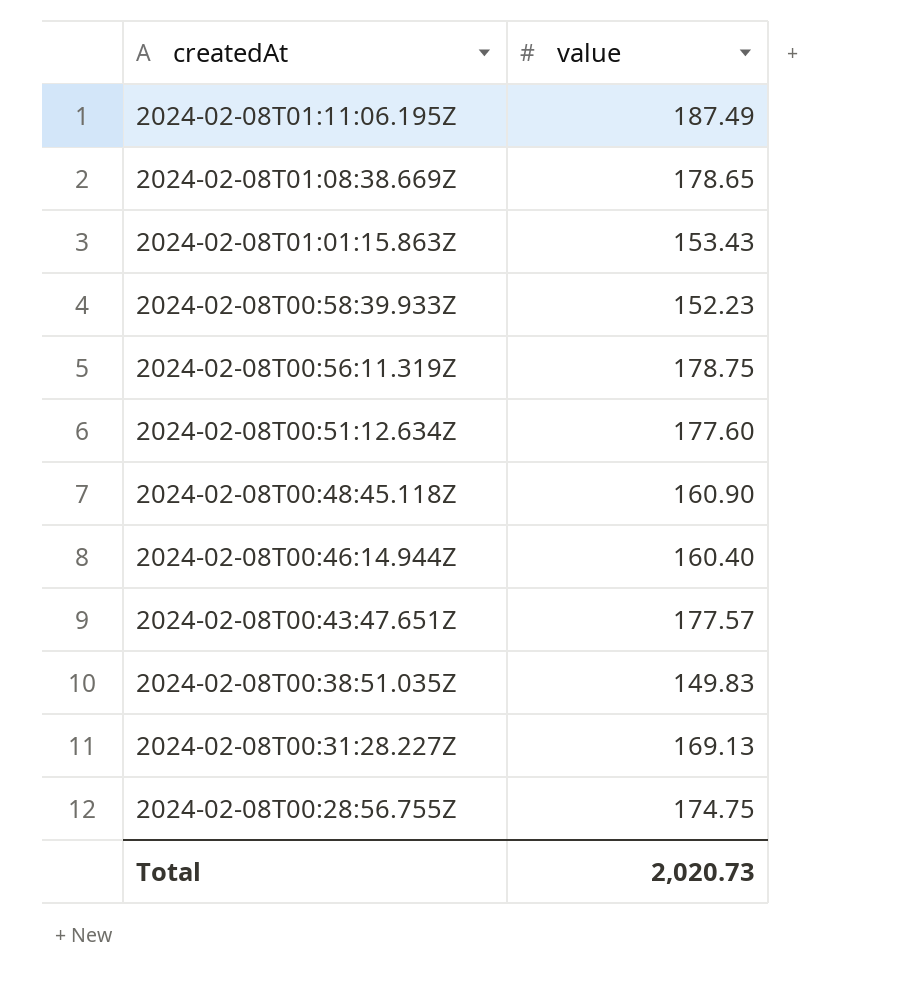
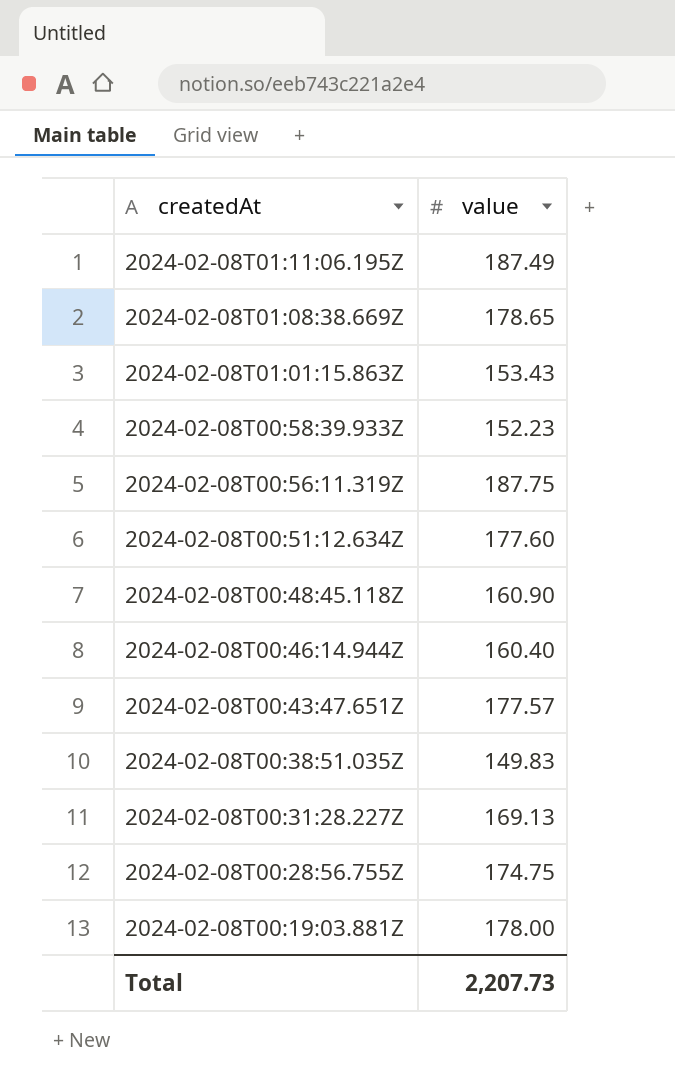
2024-02-08T00:56:11.319Z | value: 178.75 -> 187.75
row 2024-02-08T00:19:03.881Z: none -> 178.00
Total | value: 2,020.73 -> 2,207.73

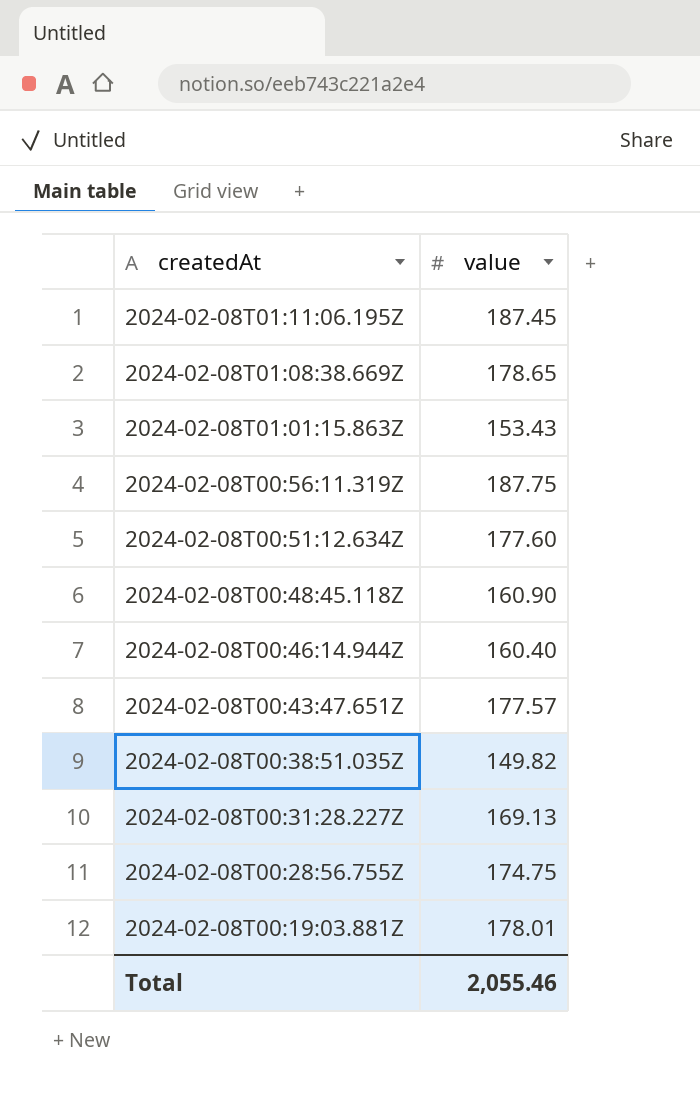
row 2024-02-08T00:58:39.933Z: 152.23 -> none
2024-02-08T01:11:06.195Z | value: 187.49 -> 187.45
2024-02-08T00:38:51.035Z | value: 149.83 -> 149.82
2024-02-08T00:19:03.881Z | value: 178.00 -> 178.01
Total | value: 2,207.73 -> 2,055.46

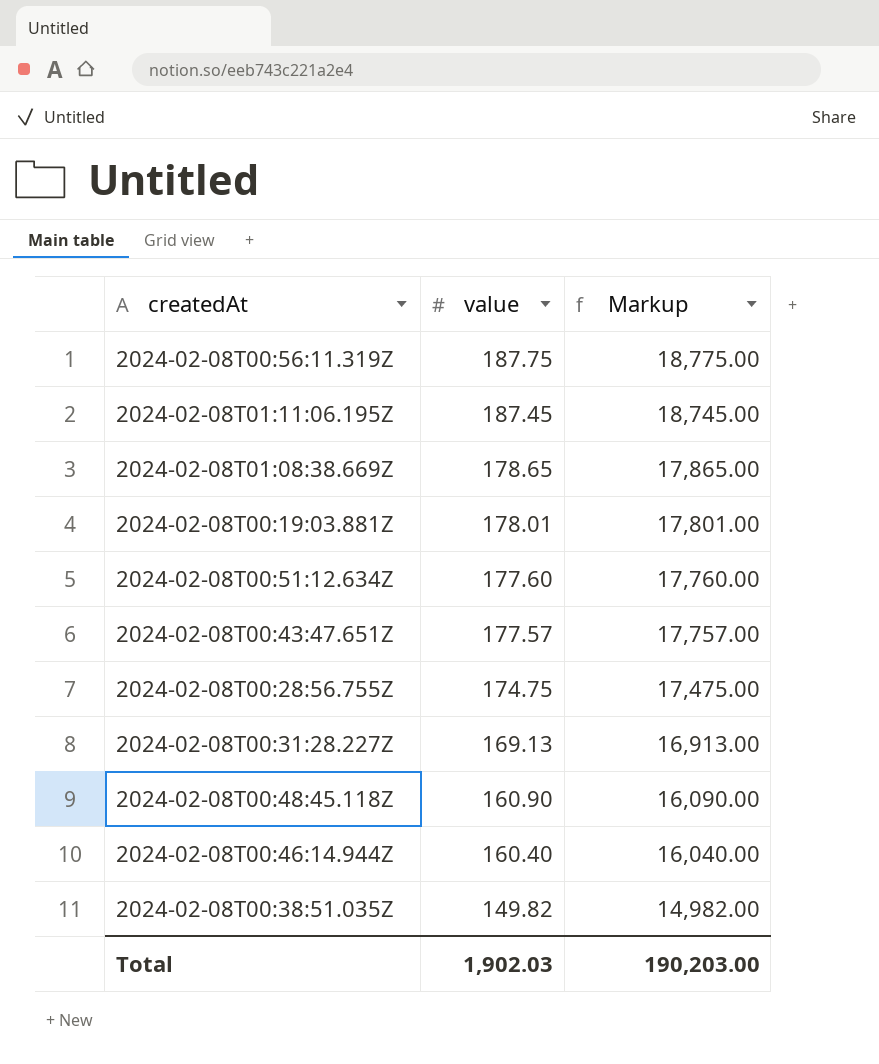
row order: createdAt descending -> value descending
column Markup | formula: none -> [value] * 100
row 2024-02-08T01:01:15.863Z: 153.43 -> none
Total | value: 2,055.46 -> 1,902.03

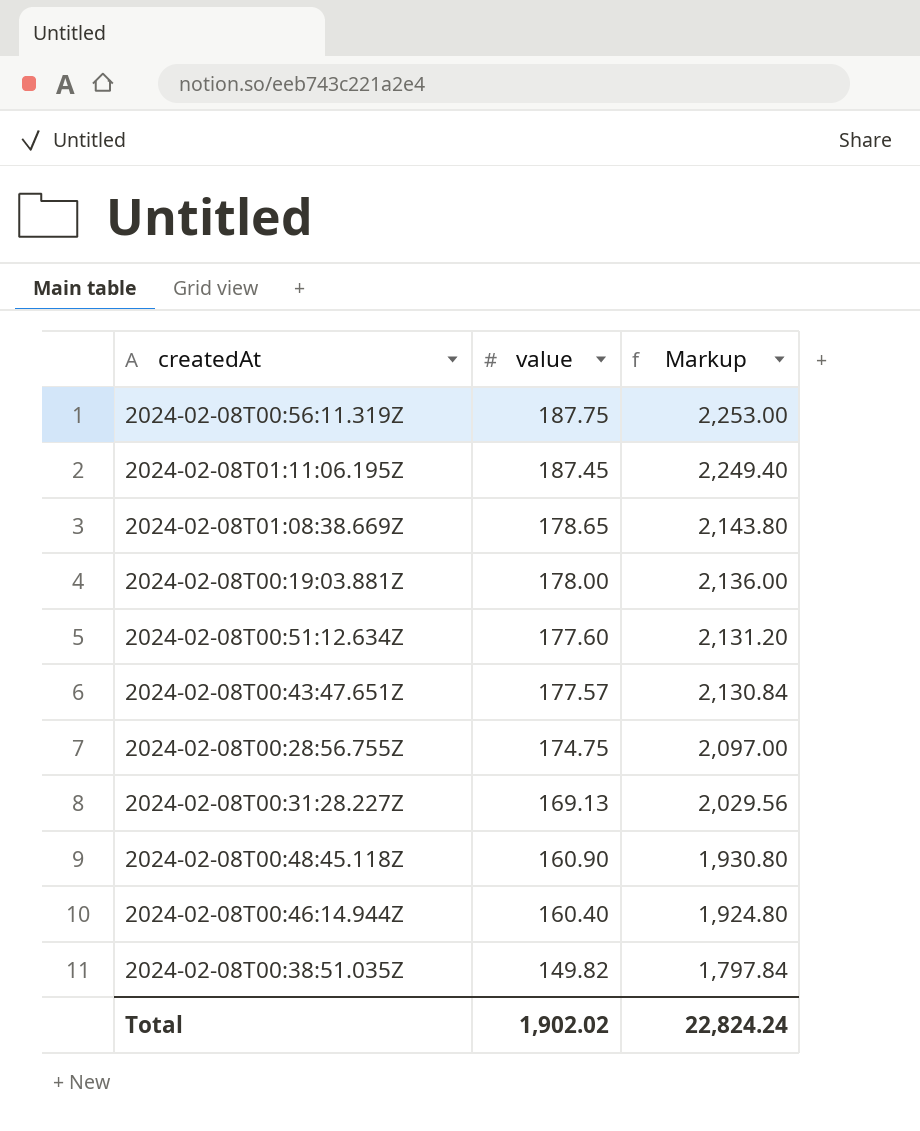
column Markup | formula: [value] * 100 -> [value] * 12
2024-02-08T00:19:03.881Z | value: 178.01 -> 178.00
Total | value: 1,902.03 -> 1,902.02
Total | Markup: 190,203.00 -> 22,824.24

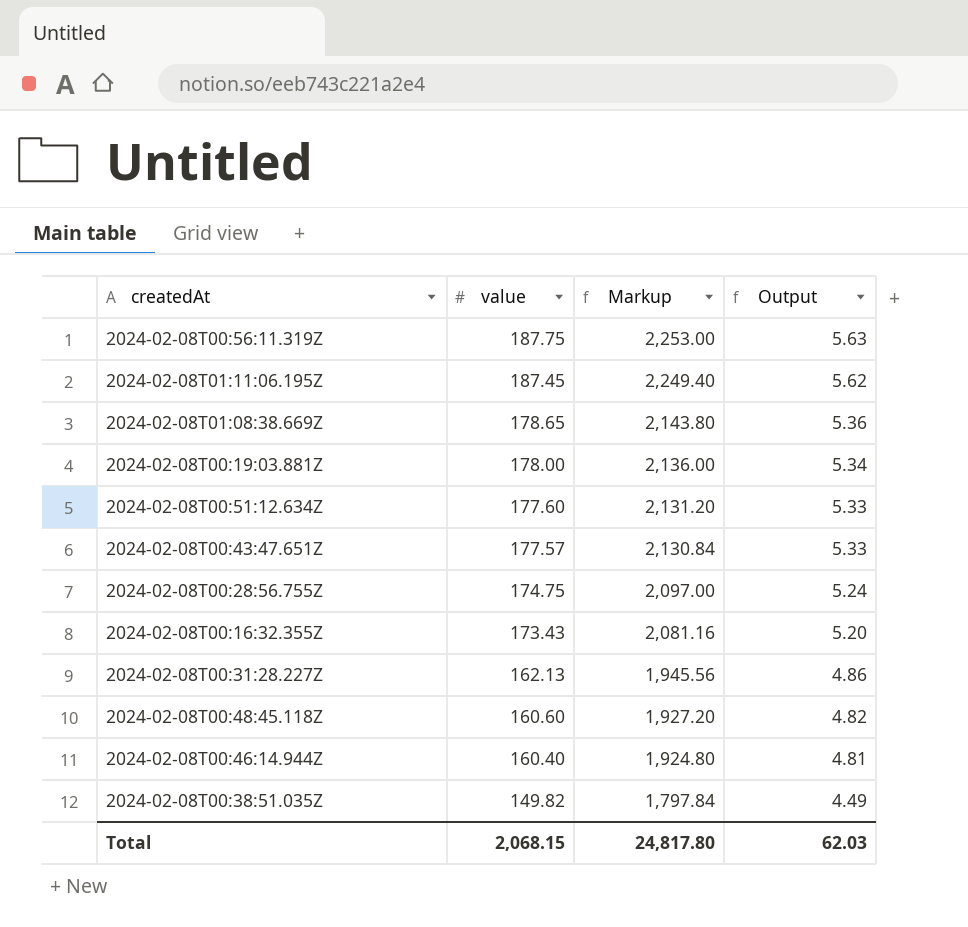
column Output | formula: none -> [value] * 0.03
row 2024-02-08T00:16:32.355Z: none -> 173.43 | 2,081.16 | 5.20
2024-02-08T00:31:28.227Z | value: 169.13 -> 162.13
2024-02-08T00:31:28.227Z | Markup: 2,029.56 -> 1,945.56
2024-02-08T00:48:45.118Z | value: 160.90 -> 160.60
2024-02-08T00:48:45.118Z | Markup: 1,930.80 -> 1,927.20
Total | value: 1,902.02 -> 2,068.15
Total | Markup: 22,824.24 -> 24,817.80

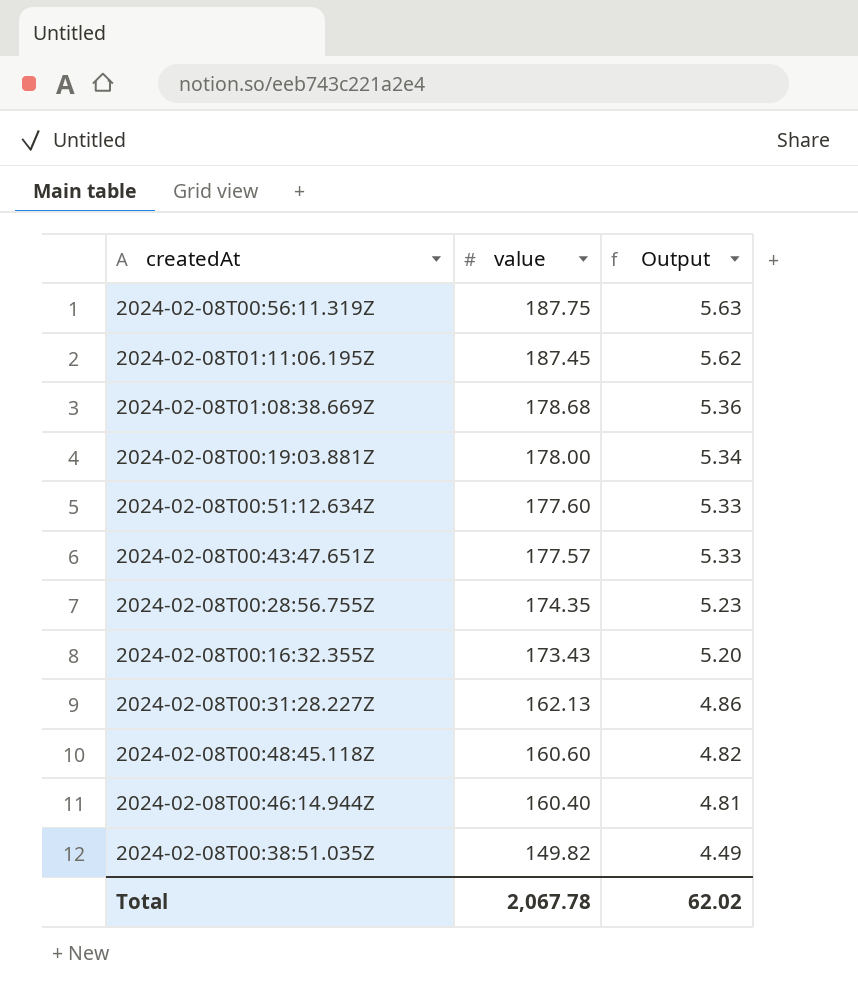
column Markup | formula: [value] * 12 -> none
2024-02-08T01:08:38.669Z | value: 178.65 -> 178.68
2024-02-08T00:28:56.755Z | value: 174.75 -> 174.35
2024-02-08T00:28:56.755Z | Output: 5.24 -> 5.23
Total | value: 2,068.15 -> 2,067.78
Total | Output: 62.03 -> 62.02

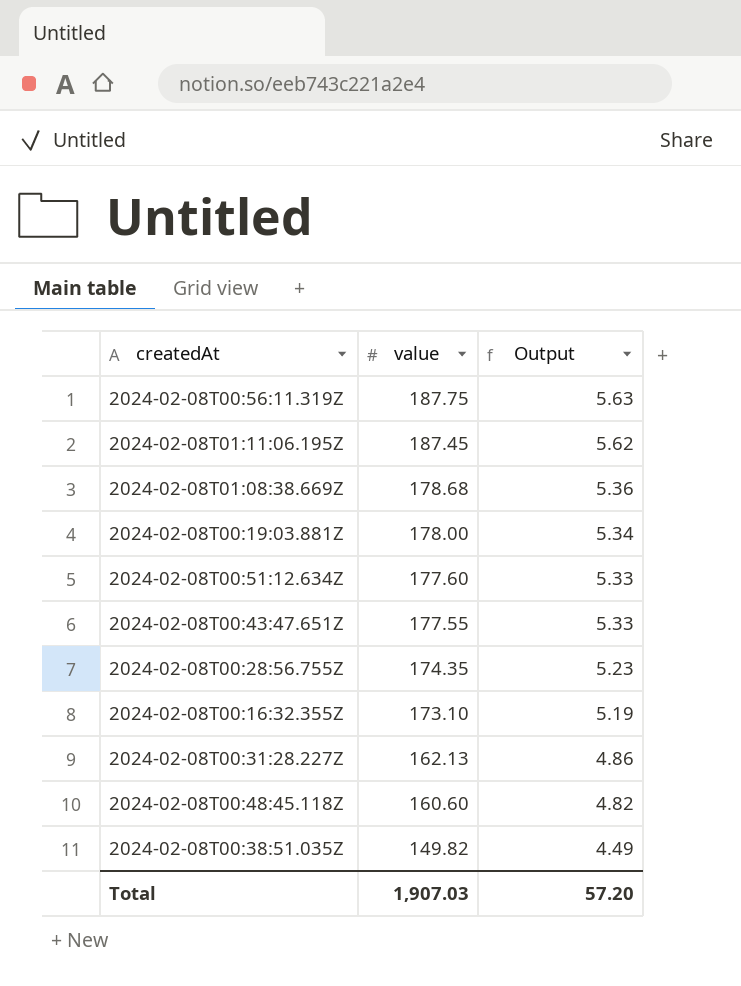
row 2024-02-08T00:46:14.944Z: 160.40 | 4.81 -> none
2024-02-08T00:43:47.651Z | value: 177.57 -> 177.55
2024-02-08T00:16:32.355Z | value: 173.43 -> 173.10
2024-02-08T00:16:32.355Z | Output: 5.20 -> 5.19
Total | value: 2,067.78 -> 1,907.03
Total | Output: 62.02 -> 57.20

